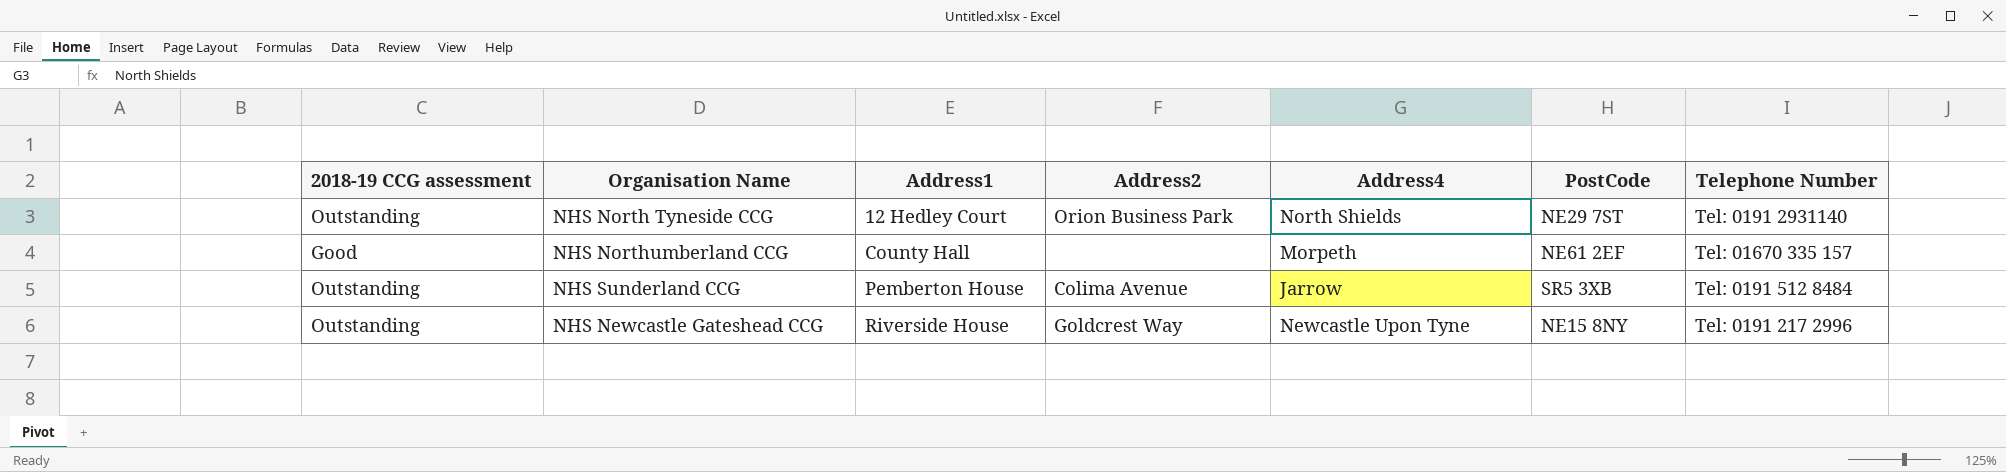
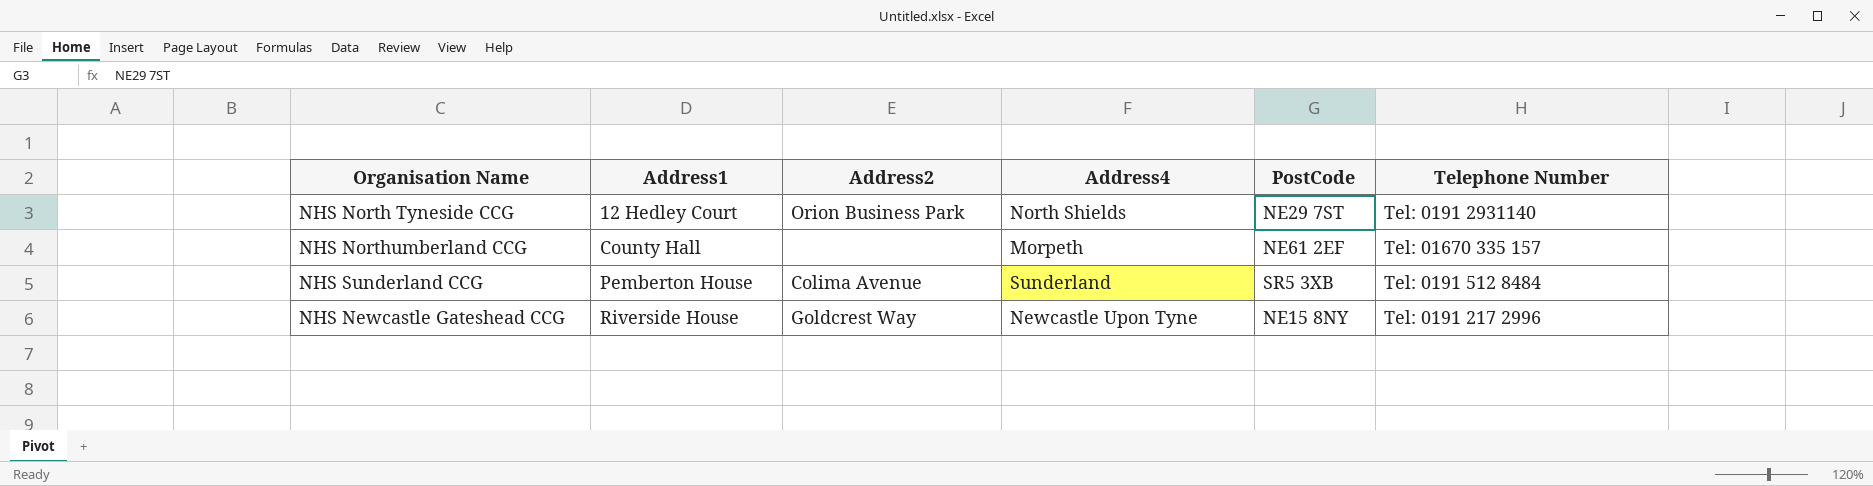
column 2018-19 CCG assessment | position: 1 -> none
NHS Sunderland CCG | Address4: Jarrow -> Sunderland

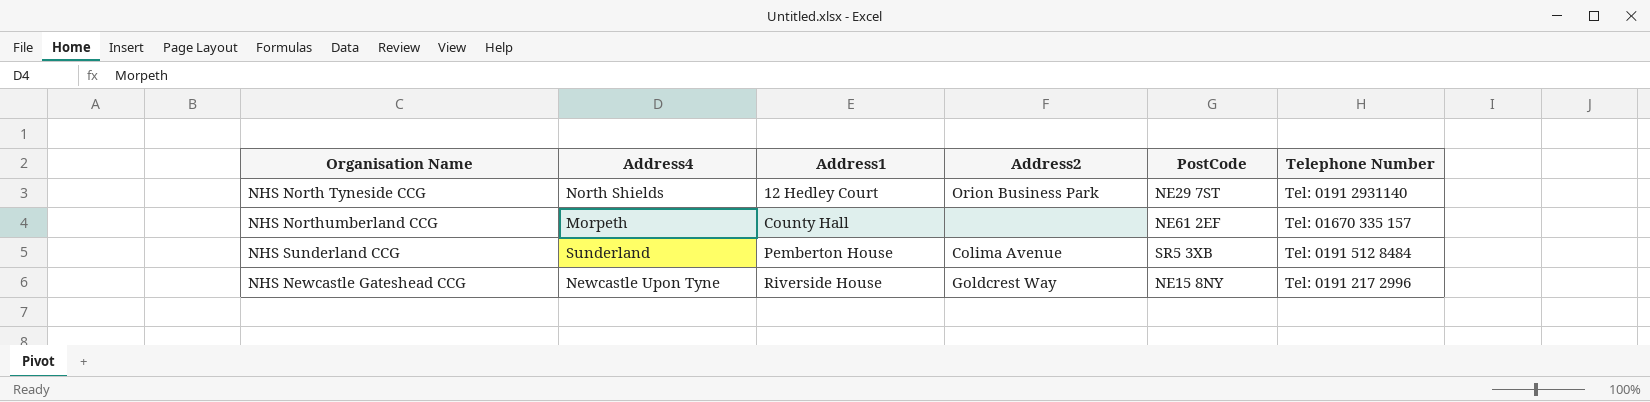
column Address4 | position: 4 -> 2

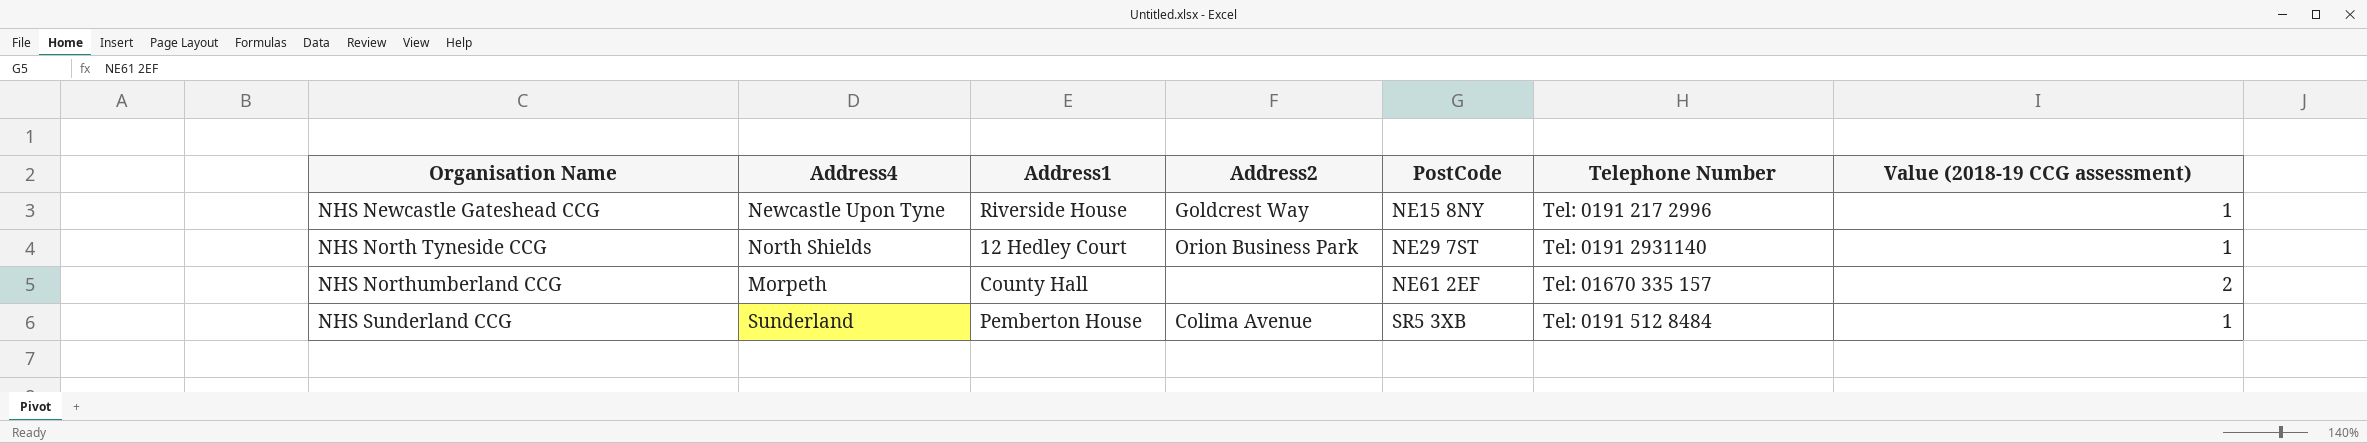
row order: Address1 ascending -> Organisation Name ascending
column Value (2018-19 CCG assessment) | position: none -> 7

